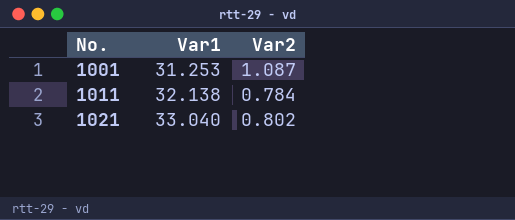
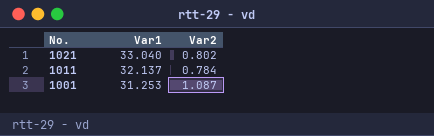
row order: No. ascending -> No. descending
1011 | Var1: 32.138 -> 32.137

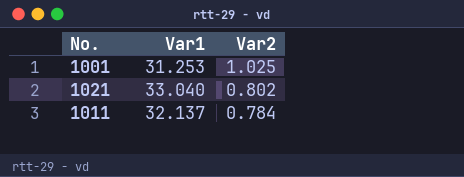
row order: No. descending -> Var2 descending
1001 | Var2: 1.087 -> 1.025

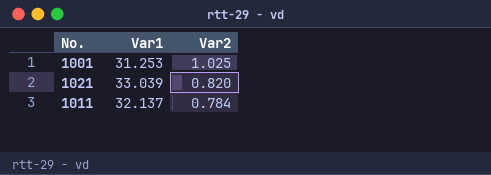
1021 | Var1: 33.040 -> 33.039
1021 | Var2: 0.802 -> 0.820

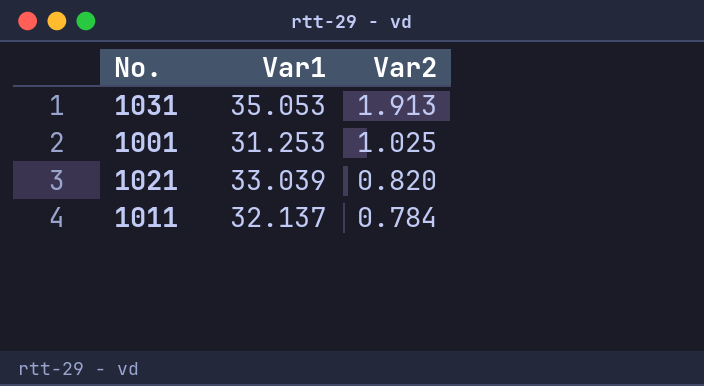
row 1031: none -> 35.053 | 1.913

